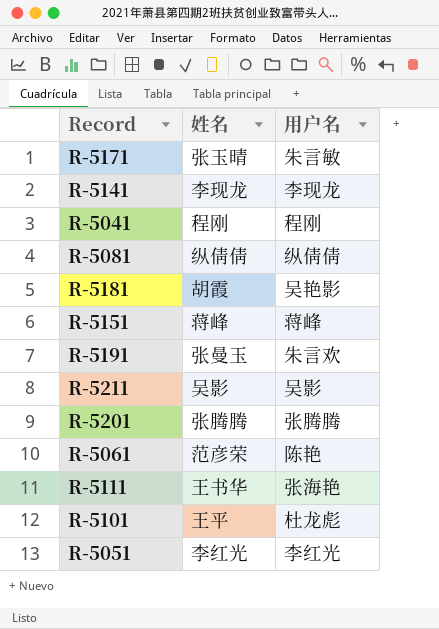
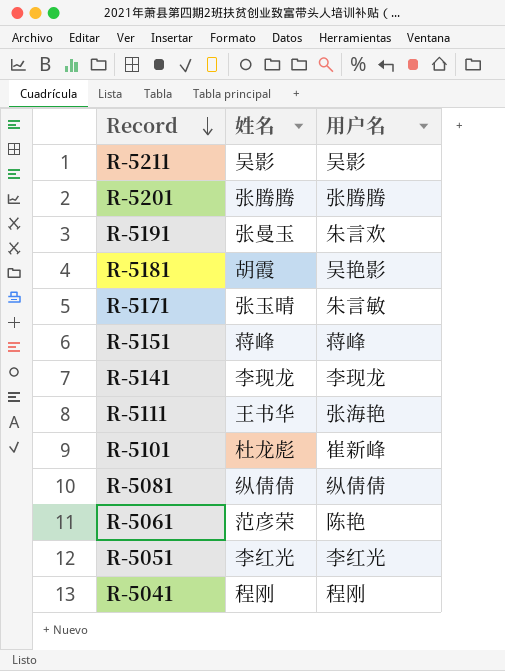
row order: none -> Record descending
R-5101 | 姓名: 王平 -> 杜龙彪
R-5101 | 用户名: 杜龙彪 -> 崔新峰

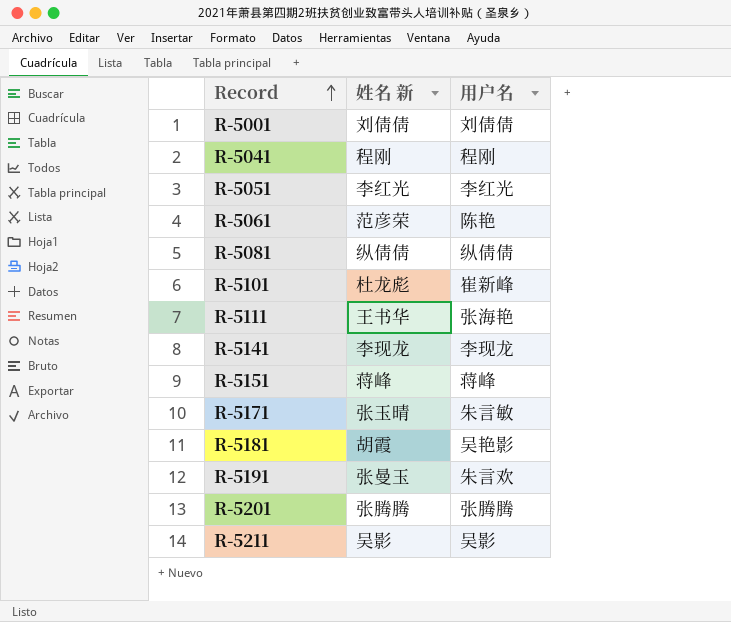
row order: Record descending -> Record ascending
column name: 姓名 -> 姓名 新
row R-5001: none -> 刘倩倩 | 刘倩倩

